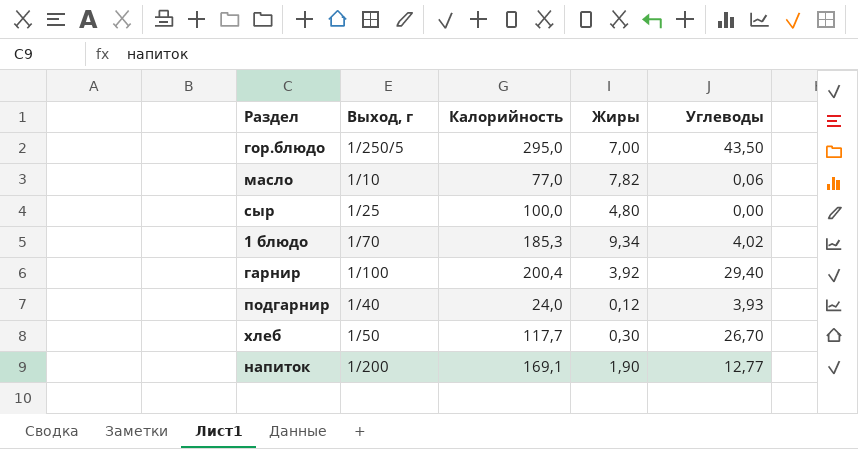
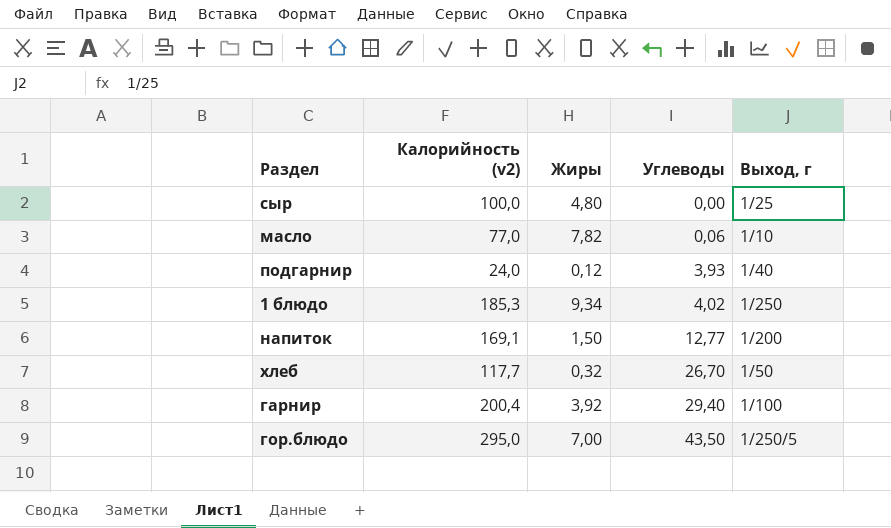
row order: none -> Углеводы ascending
column name: Калорийность -> Калорийность (v2)
column Выход, г | position: 2 -> 5
1 блюдо | Выход, г: 1/70 -> 1/250
напиток | Жиры: 1,90 -> 1,50
хлеб | Жиры: 0,30 -> 0,32

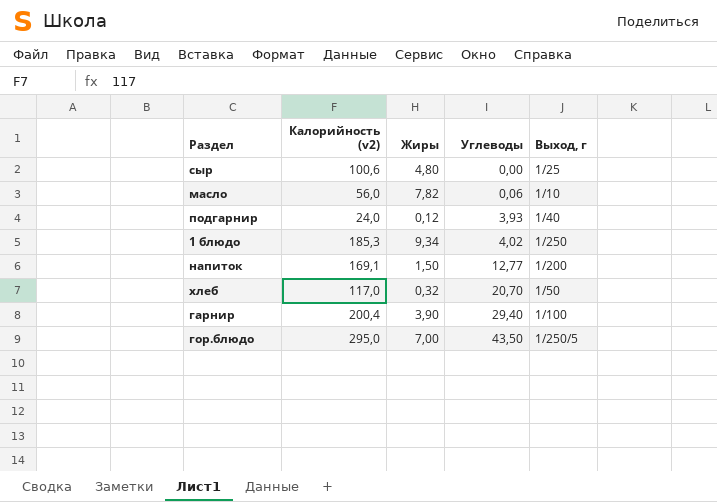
сыр | Калорийность (v2): 100,0 -> 100,6
масло | Калорийность (v2): 77,0 -> 56,0
хлеб | Калорийность (v2): 117,7 -> 117,0
хлеб | Углеводы: 26,70 -> 20,70
гарнир | Жиры: 3,92 -> 3,90

